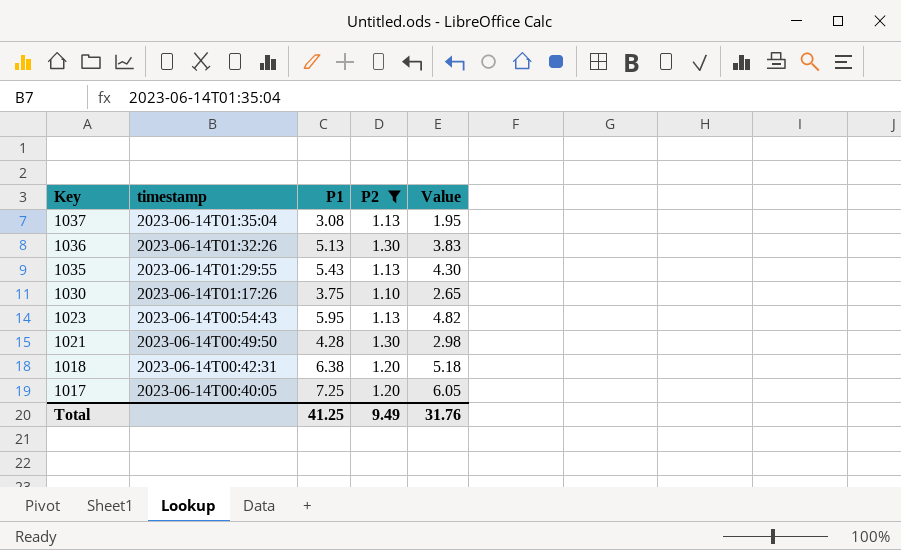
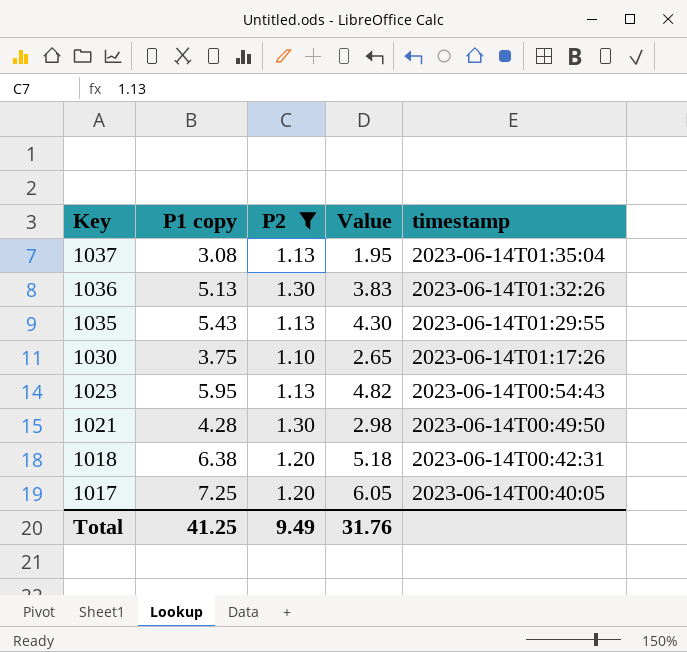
column name: P1 -> P1 copy
column timestamp | position: 2 -> 5

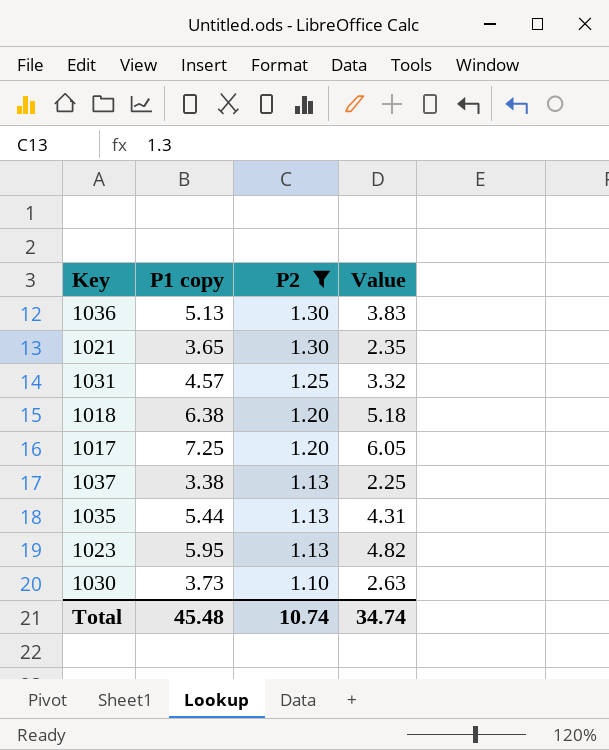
row order: Key descending -> P2 descending
column timestamp | position: 5 -> none
1021 | P1 copy: 4.28 -> 3.65
1021 | Value: 2.98 -> 2.35
row 1031: none -> 4.57 | 1.25 | 3.32
1037 | P1 copy: 3.08 -> 3.38
1037 | Value: 1.95 -> 2.25
1035 | P1 copy: 5.43 -> 5.44
1035 | Value: 4.30 -> 4.31
1030 | P1 copy: 3.75 -> 3.73
1030 | Value: 2.65 -> 2.63
Total | P1 copy: 41.25 -> 45.48
Total | P2: 9.49 -> 10.74
Total | Value: 31.76 -> 34.74

